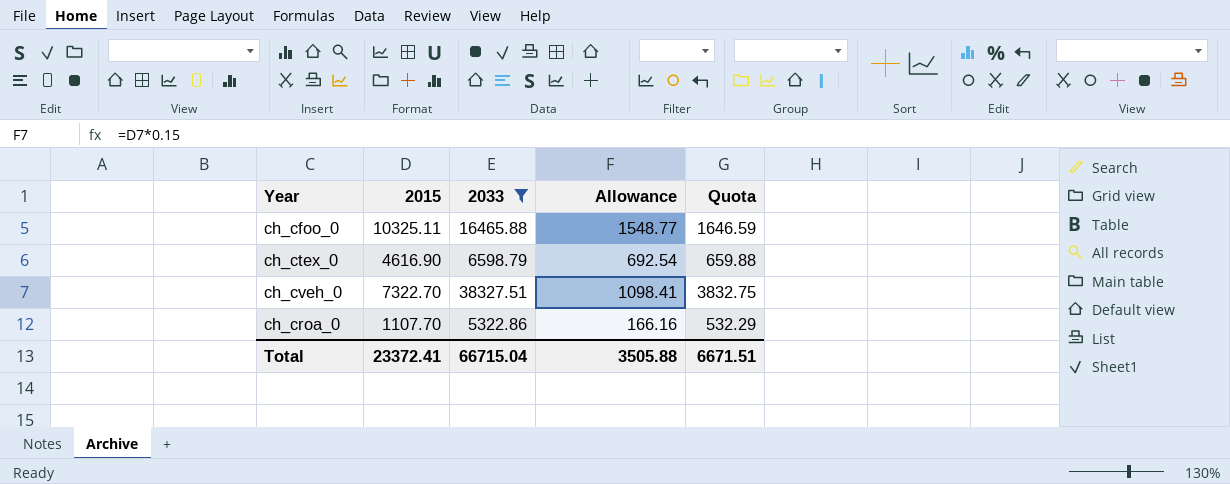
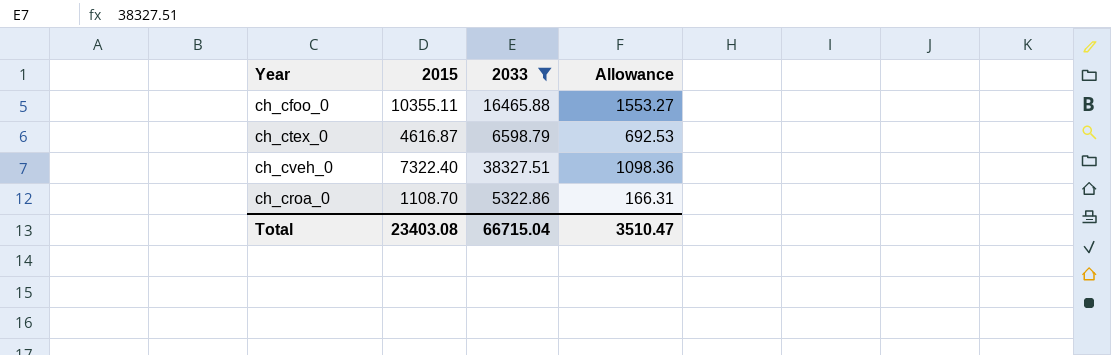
column Quota | formula: [2033] * 0.1 -> none
ch_cfoo_0 | 2015: 10325.11 -> 10355.11
ch_cfoo_0 | Allowance: 1548.77 -> 1553.27
ch_ctex_0 | 2015: 4616.90 -> 4616.87
ch_ctex_0 | Allowance: 692.54 -> 692.53
ch_cveh_0 | 2015: 7322.70 -> 7322.40
ch_cveh_0 | Allowance: 1098.41 -> 1098.36
ch_croa_0 | 2015: 1107.70 -> 1108.70
ch_croa_0 | Allowance: 166.16 -> 166.31
Total | 2015: 23372.41 -> 23403.08
Total | Allowance: 3505.88 -> 3510.47

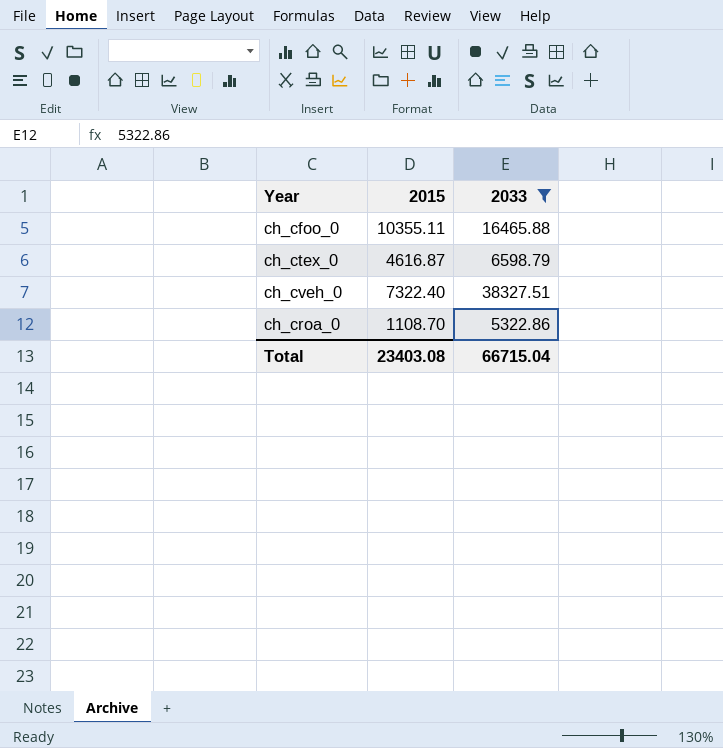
column Allowance | formula: [2015] * 0.15 -> none

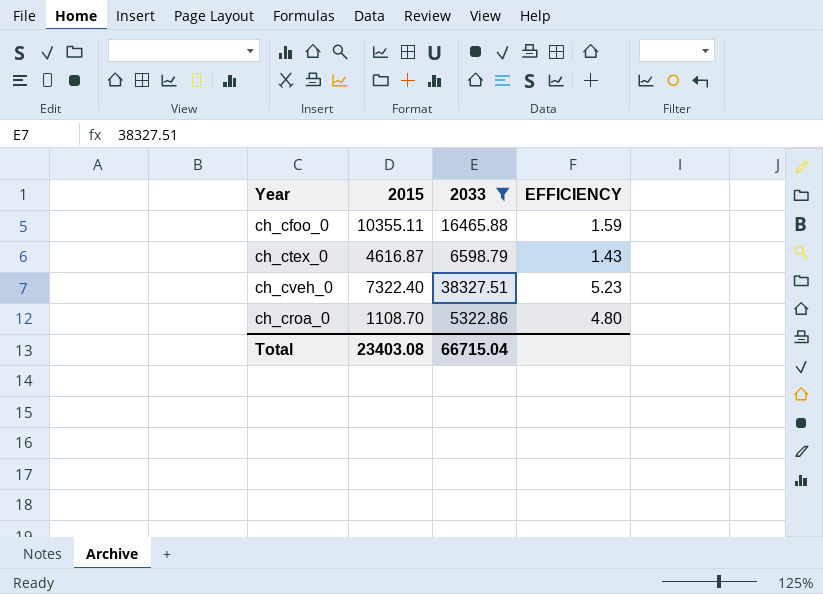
column EFFICIENCY | formula: none -> [2033] / [2015]

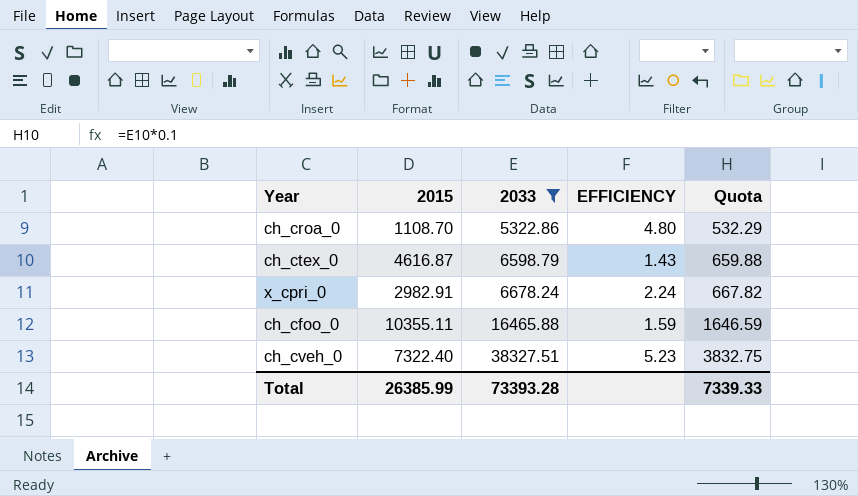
row order: none -> 2033 ascending
column Quota | formula: none -> [2033] * 0.1
row x_cpri_0: none -> 2982.91 | 6678.24 | 2.24 | 667.82
Total | 2015: 23403.08 -> 26385.99
Total | 2033: 66715.04 -> 73393.28

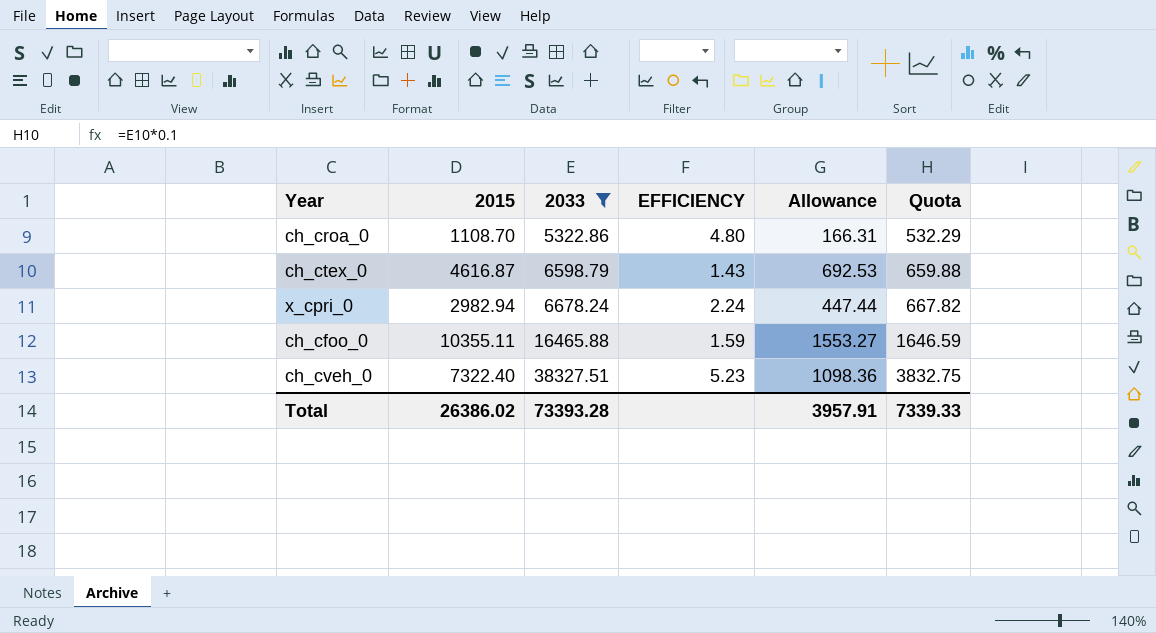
column Allowance | formula: none -> [2015] * 0.15
x_cpri_0 | 2015: 2982.91 -> 2982.94
Total | 2015: 26385.99 -> 26386.02

